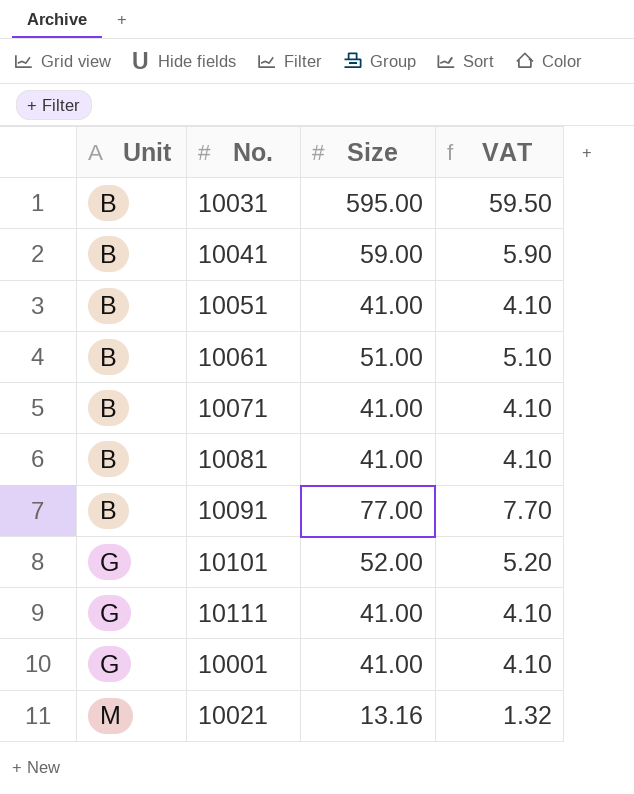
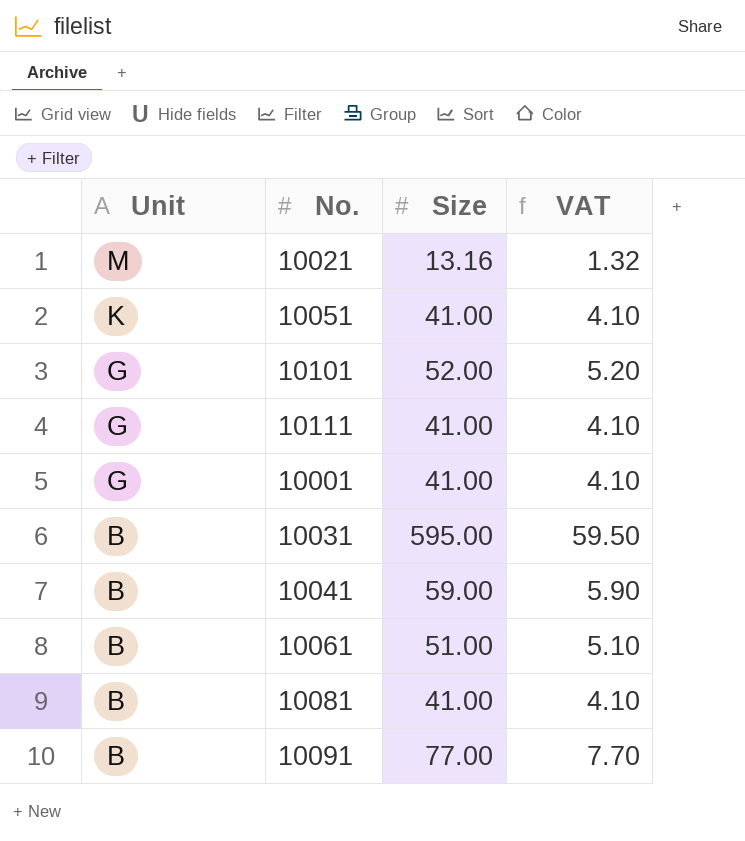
row order: Unit ascending -> Unit descending
row 10071: B | 41.00 | 4.10 -> none
10051 | Unit: B -> K

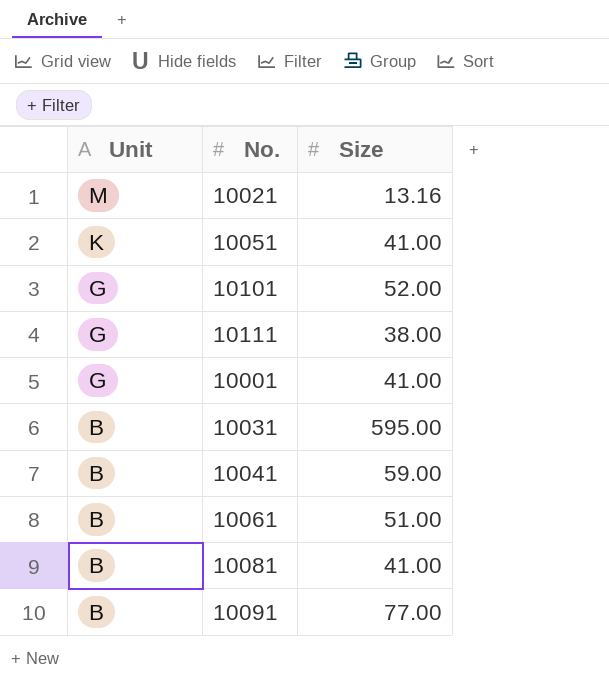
column VAT | formula: [Size] * 0.1 -> none
10111 | Size: 41.00 -> 38.00

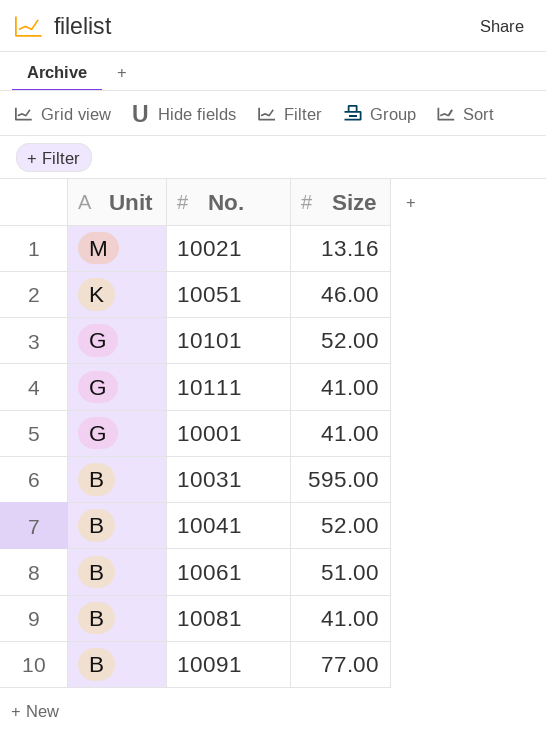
10051 | Size: 41.00 -> 46.00
10111 | Size: 38.00 -> 41.00
10041 | Size: 59.00 -> 52.00

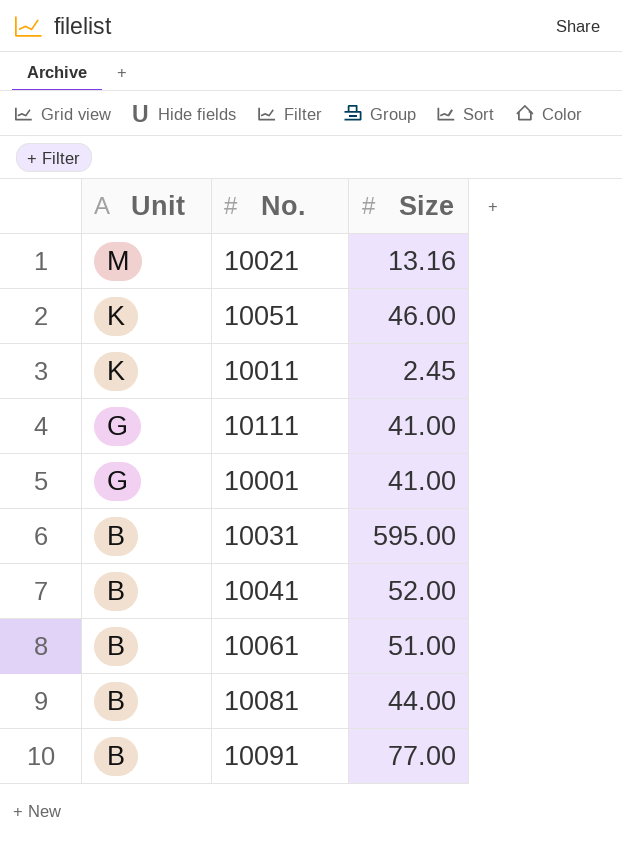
row 10101: G | 52.00 -> none
row 10011: none -> K | 2.45
10081 | Size: 41.00 -> 44.00

